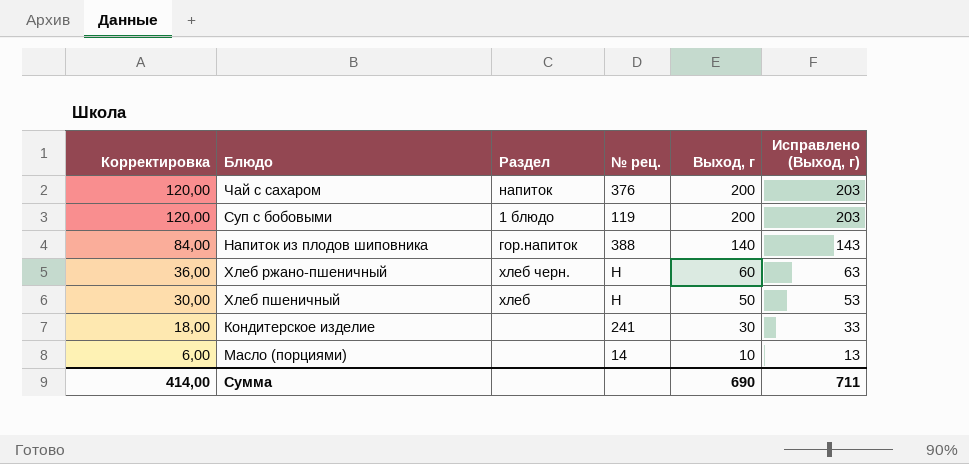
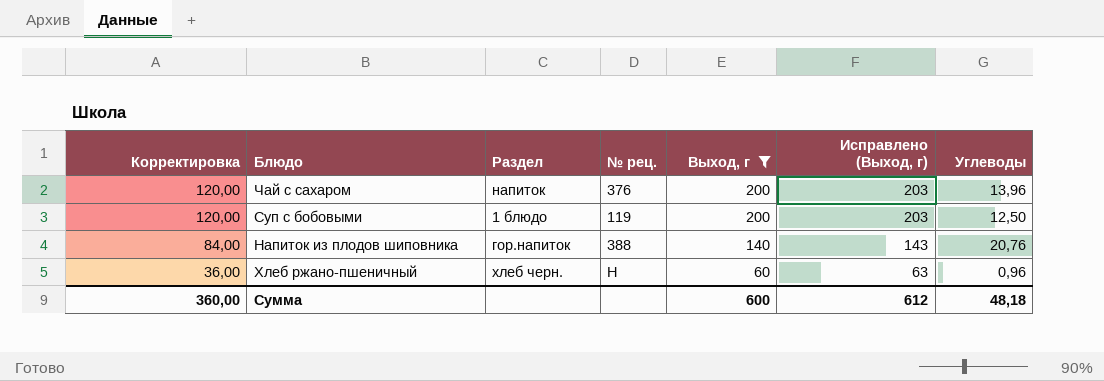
filter: none -> Выход, г >= 60
column Углеводы | position: none -> 7
Сумма | Корректировка: 414,00 -> 360,00
Сумма | Выход, г: 690 -> 600
Сумма | Исправлено (Выход, г): 711 -> 612

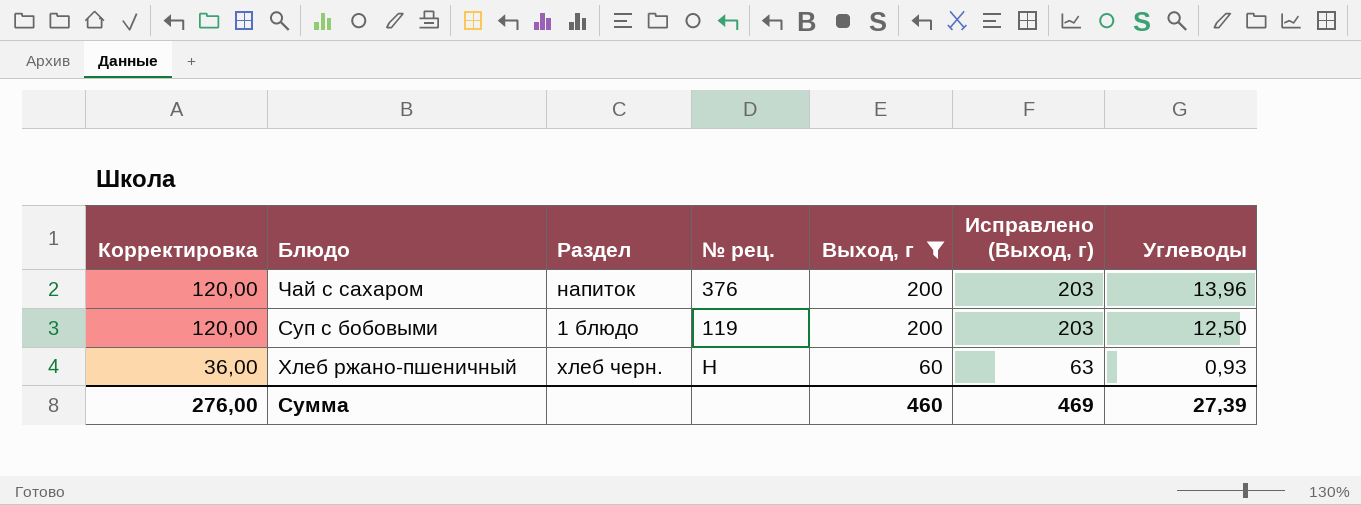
row Напиток из плодов шиповника: 84,00 | гор.напиток | 388 | 140 | 143 | 20,76 -> none
Хлеб ржано-пшеничный | Углеводы: 0,96 -> 0,93
Сумма | Корректировка: 360,00 -> 276,00
Сумма | Выход, г: 600 -> 460
Сумма | Исправлено (Выход, г): 612 -> 469
Сумма | Углеводы: 48,18 -> 27,39

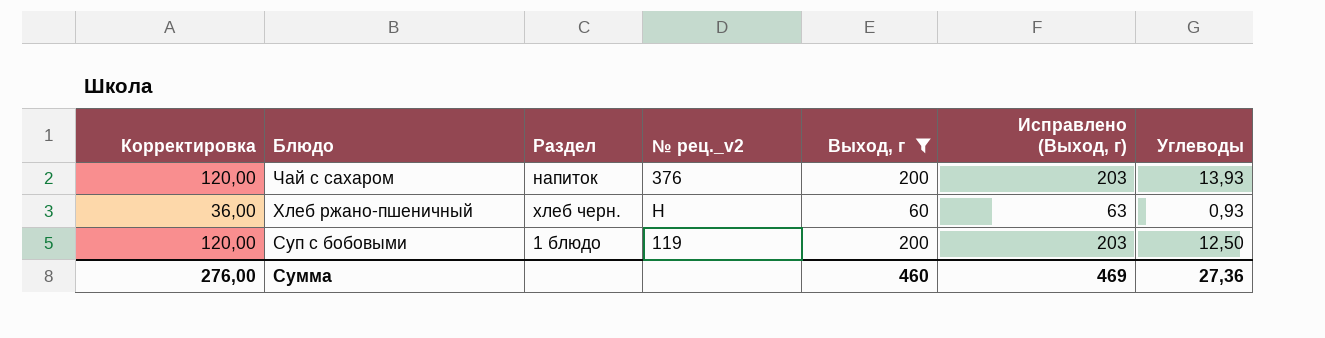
row order: Корректировка descending -> Блюдо descending
column name: № рец. -> № рец._v2
Чай с сахаром | Углеводы: 13,96 -> 13,93
Сумма | Углеводы: 27,39 -> 27,36

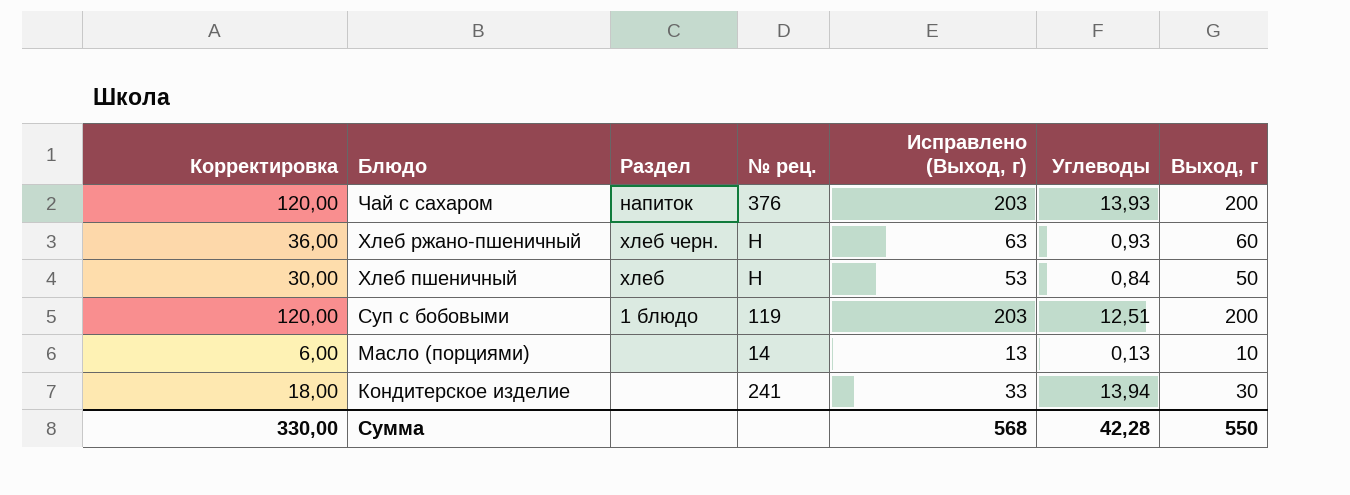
filter: Выход, г >= 60 -> none
column name: № рец._v2 -> № рец.
column Выход, г | position: 5 -> 7
Суп с бобовыми | Углеводы: 12,50 -> 12,51
Сумма | Корректировка: 276,00 -> 330,00
Сумма | Исправлено (Выход, г): 469 -> 568
Сумма | Углеводы: 27,36 -> 42,28
Сумма | Выход, г: 460 -> 550

